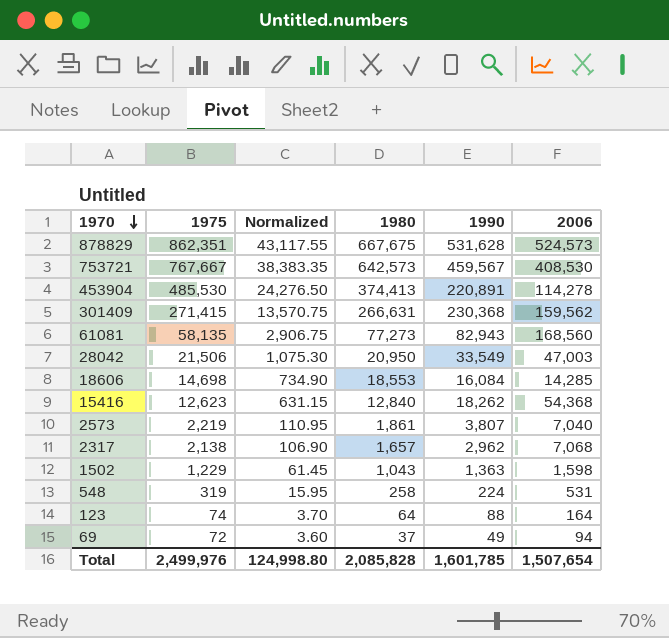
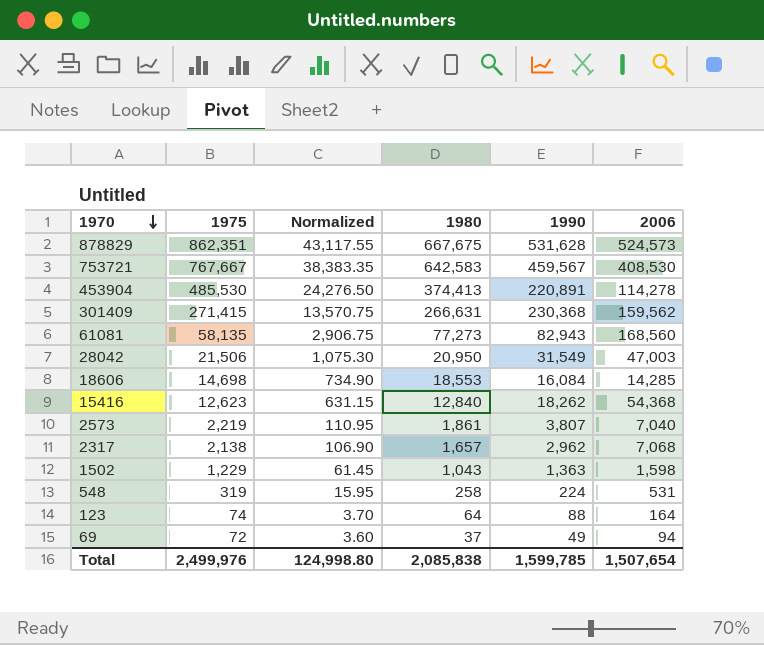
753721 | 1980: 642,573 -> 642,583
28042 | 1990: 33,549 -> 31,549
Total | 1980: 2,085,828 -> 2,085,838
Total | 1990: 1,601,785 -> 1,599,785

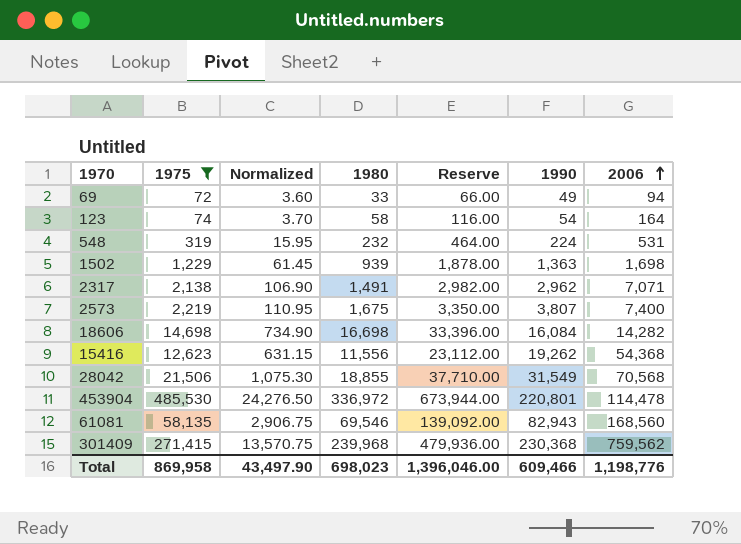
filter: none -> 1975 <= 485,530
row order: 1970 descending -> 2006 ascending
column Reserve | formula: none -> [1980] * 2
69 | 1980: 37 -> 33
123 | 1980: 64 -> 58
123 | 1990: 88 -> 54
548 | 1980: 258 -> 232
1502 | 1980: 1,043 -> 939
1502 | 2006: 1,598 -> 1,698
2317 | 1980: 1,657 -> 1,491
2317 | 2006: 7,068 -> 7,071
2573 | 1980: 1,861 -> 1,675
2573 | 2006: 7,040 -> 7,400
18606 | 1980: 18,553 -> 16,698
18606 | 2006: 14,285 -> 14,282
15416 | 1980: 12,840 -> 11,556
15416 | 1990: 18,262 -> 19,262
28042 | 1980: 20,950 -> 18,855
28042 | 2006: 47,003 -> 70,568
453904 | 1980: 374,413 -> 336,972
453904 | 1990: 220,891 -> 220,801
453904 | 2006: 114,278 -> 114,478
61081 | 1980: 77,273 -> 69,546
301409 | 1980: 266,631 -> 239,968
301409 | 2006: 159,562 -> 759,562
Total | 1975: 2,499,976 -> 869,958
Total | Normalized: 124,998.80 -> 43,497.90
Total | 1980: 2,085,838 -> 698,023
Total | 1990: 1,599,785 -> 609,466
Total | 2006: 1,507,654 -> 1,198,776

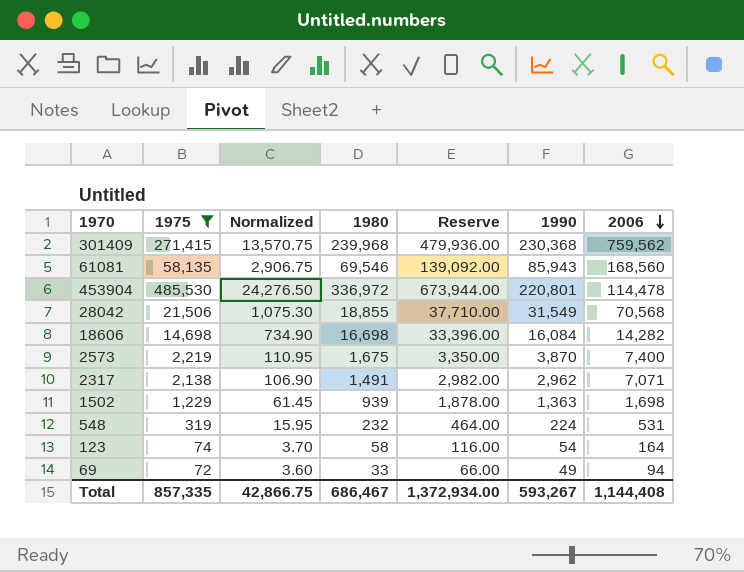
row order: 2006 ascending -> 2006 descending
row 15416: 12,623 | 631.15 | 11,556 | 23,112.00 | 19,262 | 54,368 -> none
61081 | 1990: 82,943 -> 85,943
2573 | 1990: 3,807 -> 3,870
Total | 1975: 869,958 -> 857,335
Total | Normalized: 43,497.90 -> 42,866.75
Total | 1980: 698,023 -> 686,467
Total | Reserve: 1,396,046.00 -> 1,372,934.00
Total | 1990: 609,466 -> 593,267
Total | 2006: 1,198,776 -> 1,144,408

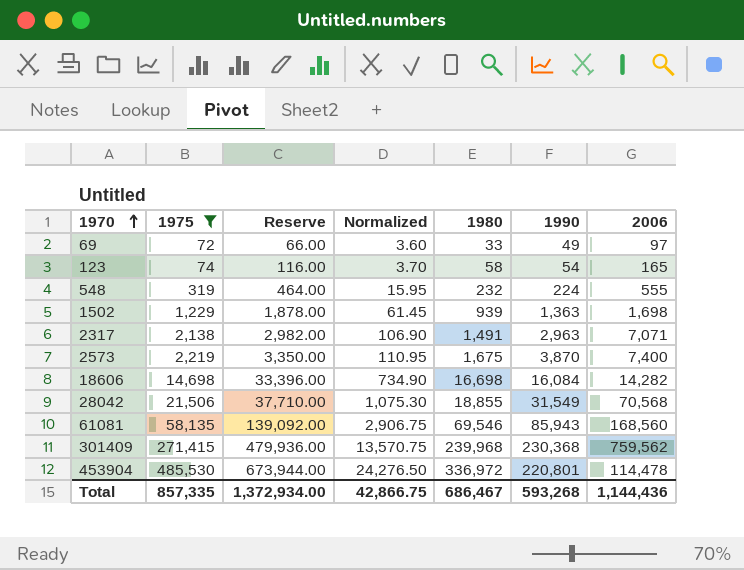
row order: 2006 descending -> 1970 ascending
column Reserve | position: 5 -> 3
69 | 2006: 94 -> 97
123 | 2006: 164 -> 165
548 | 2006: 531 -> 555
2317 | 1990: 2,962 -> 2,963
Total | 1990: 593,267 -> 593,268
Total | 2006: 1,144,408 -> 1,144,436

